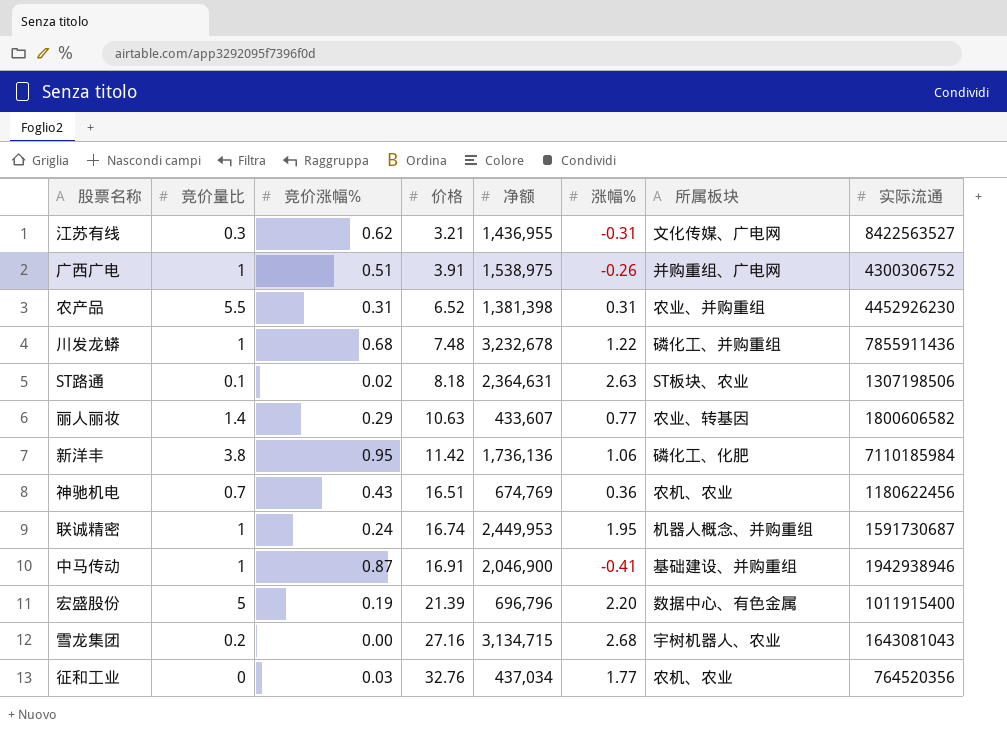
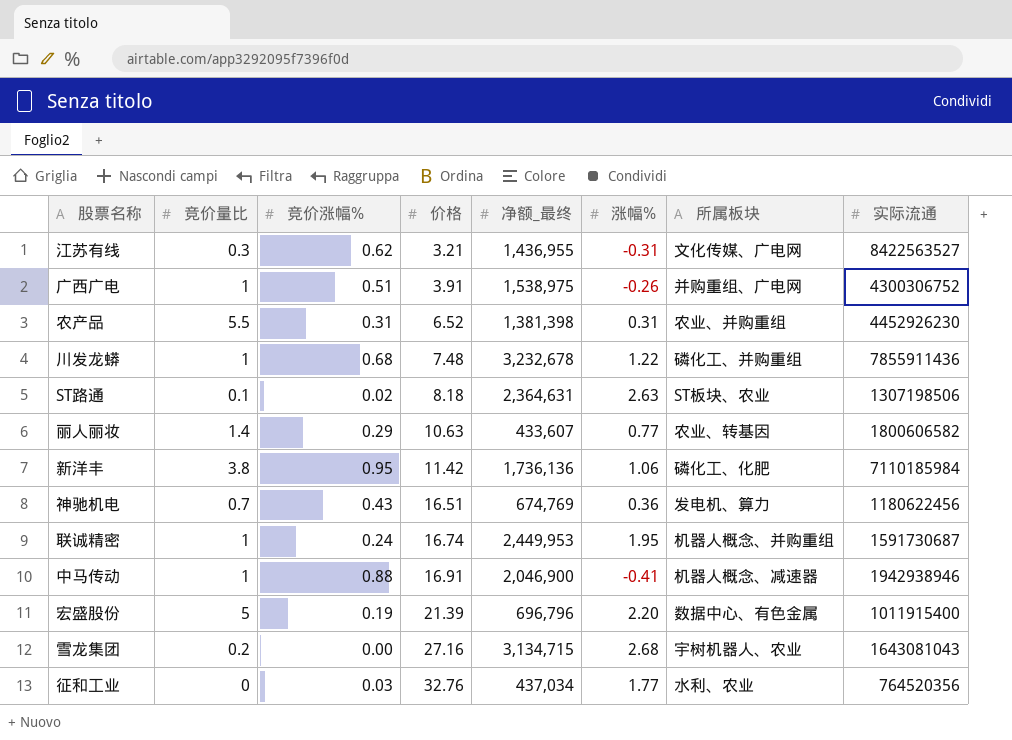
column name: 净额 -> 净额_最终
神驰机电 | 所属板块: 农机、农业 -> 发电机、算力
中马传动 | 竞价涨幅%: 0.87 -> 0.88
中马传动 | 所属板块: 基础建设、并购重组 -> 机器人概念、减速器
征和工业 | 所属板块: 农机、农业 -> 水利、农业

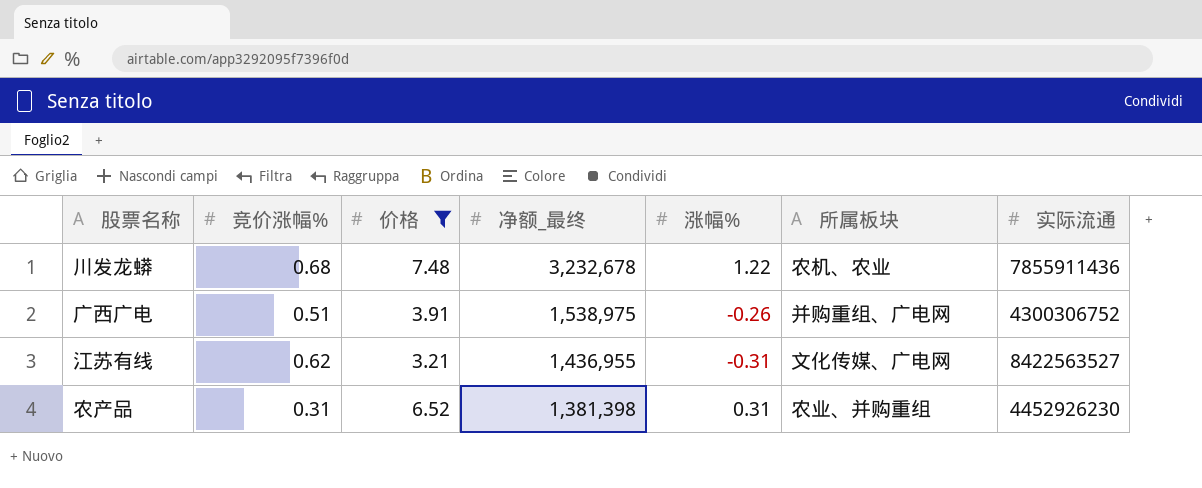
filter: none -> 价格 <= 7.48
row order: 价格 ascending -> 净额_最终 descending
column 竞价量比 | position: 2 -> none
川发龙蟒 | 所属板块: 磷化工、并购重组 -> 农机、农业

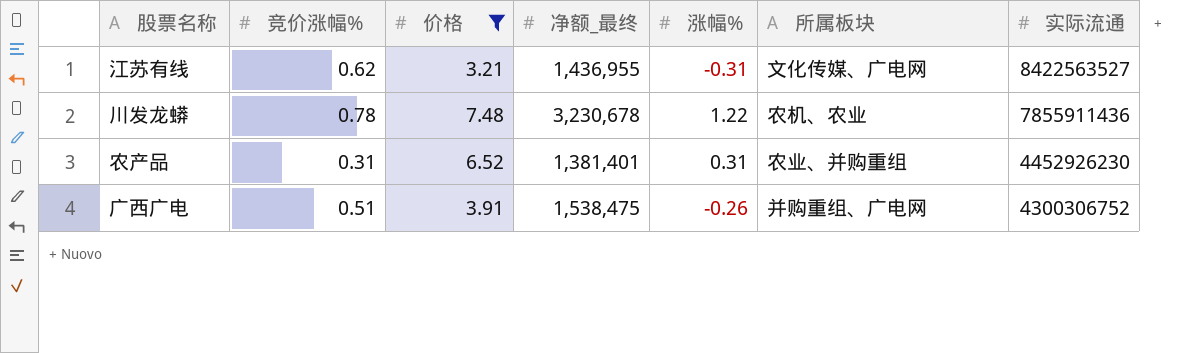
row order: 净额_最终 descending -> 实际流通 descending
川发龙蟒 | 竞价涨幅%: 0.68 -> 0.78
川发龙蟒 | 净额_最终: 3,232,678 -> 3,230,678
农产品 | 净额_最终: 1,381,398 -> 1,381,401
广西广电 | 净额_最终: 1,538,975 -> 1,538,475

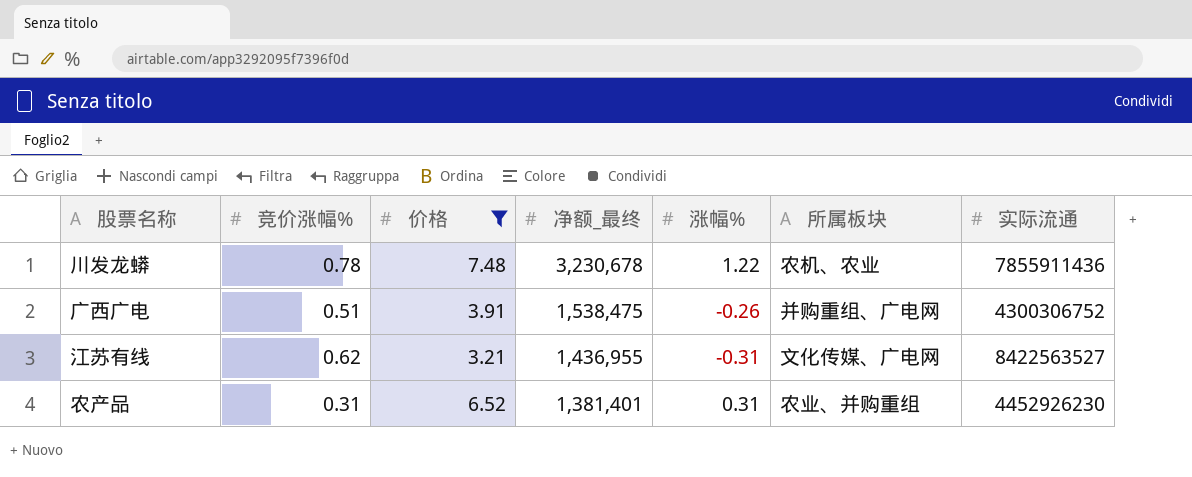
row order: 实际流通 descending -> 净额_最终 descending

